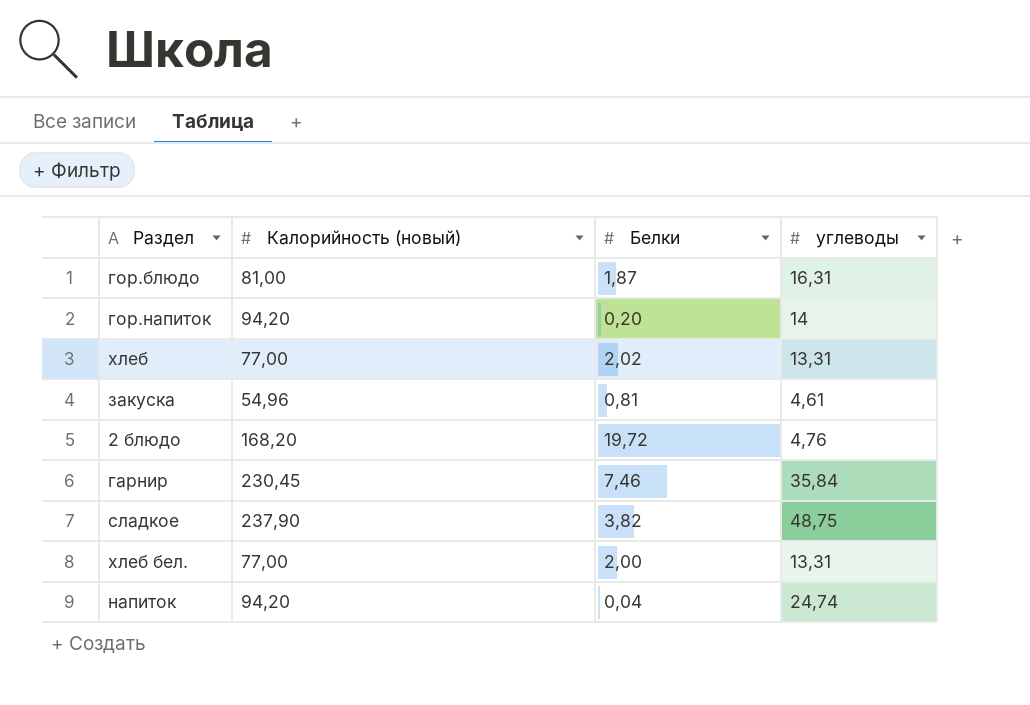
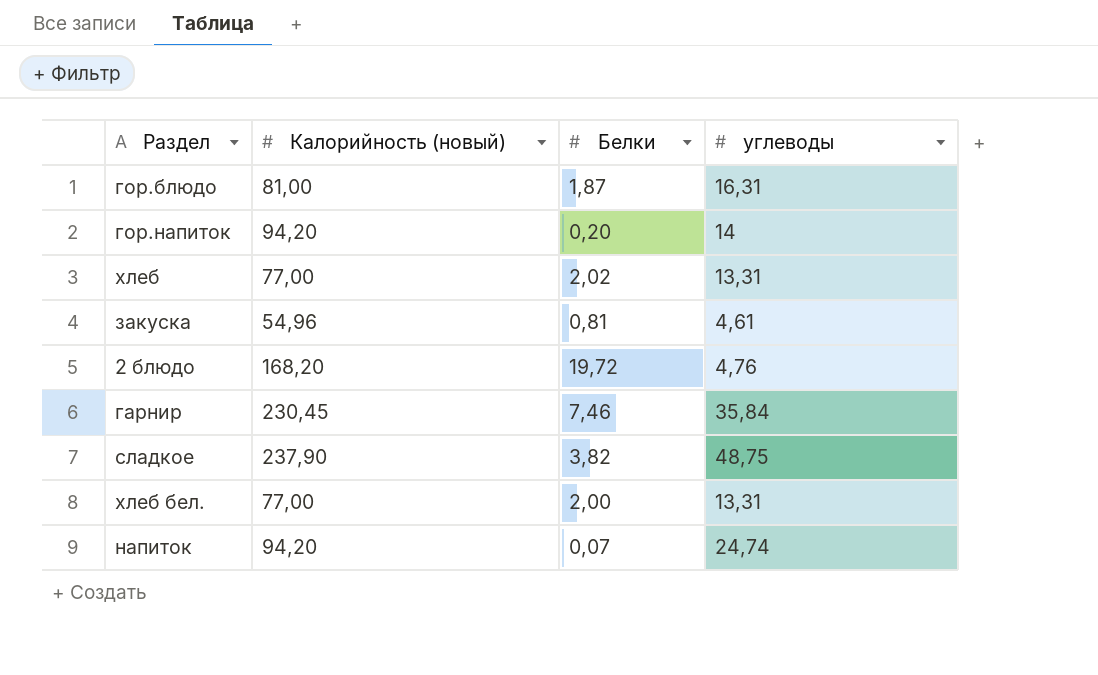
напиток | Белки: 0,04 -> 0,07

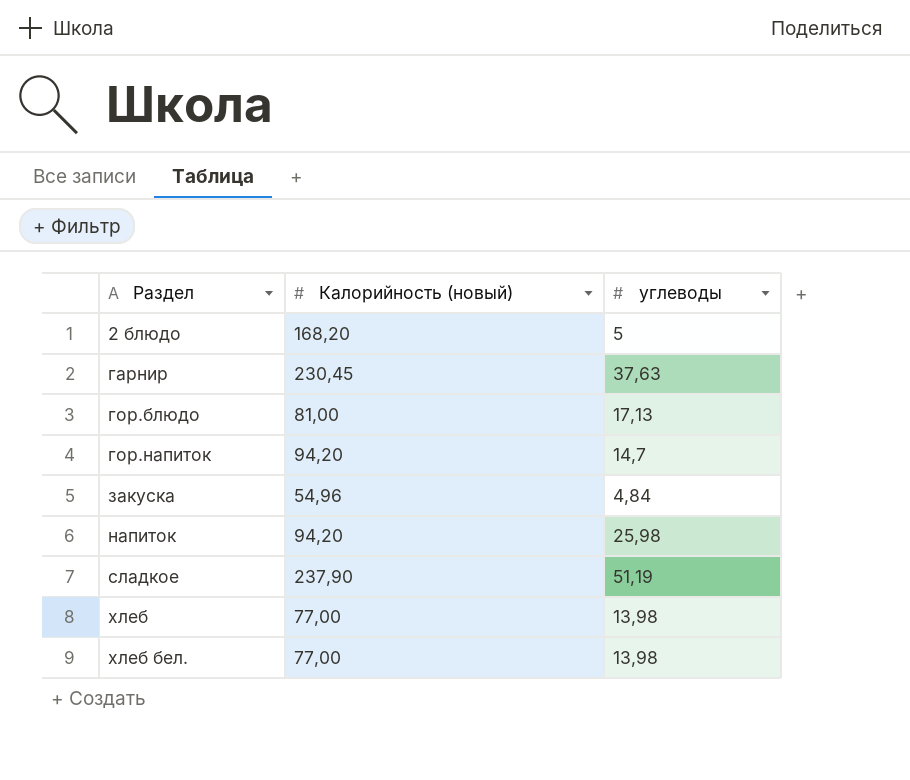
row order: none -> Раздел ascending
column Белки | position: 3 -> none
2 блюдо | углеводы: 4,76 -> 5
гарнир | углеводы: 35,84 -> 37,63
гор.блюдо | углеводы: 16,31 -> 17,13
гор.напиток | углеводы: 14 -> 14,7
закуска | углеводы: 4,61 -> 4,84
напиток | углеводы: 24,74 -> 25,98
сладкое | углеводы: 48,75 -> 51,19
хлеб | углеводы: 13,31 -> 13,98
хлеб бел. | углеводы: 13,31 -> 13,98

